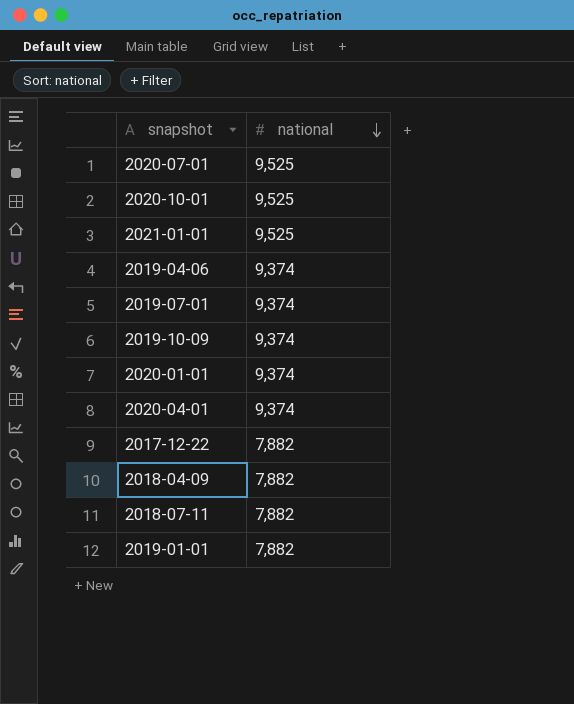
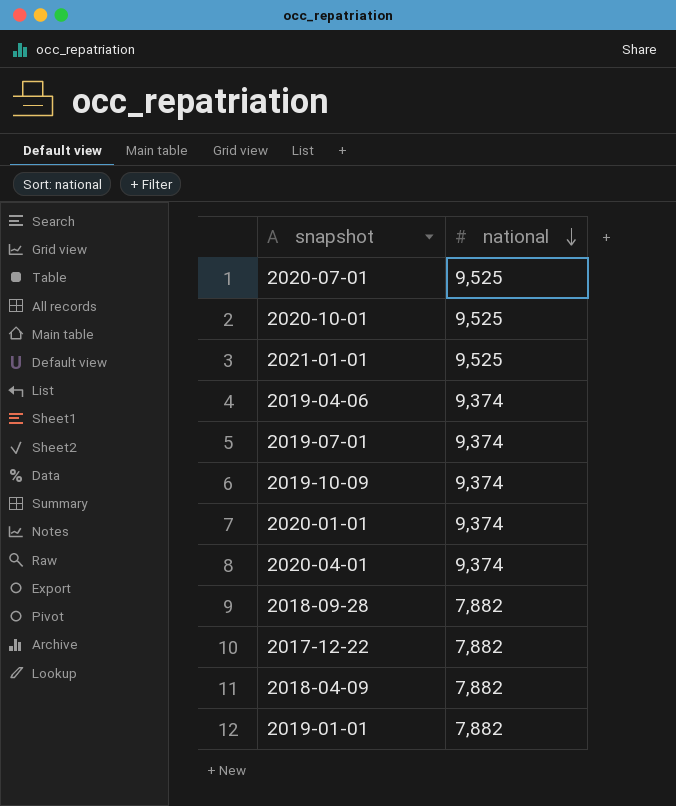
row 2018-07-11: 7,882 -> none
row 2018-09-28: none -> 7,882

